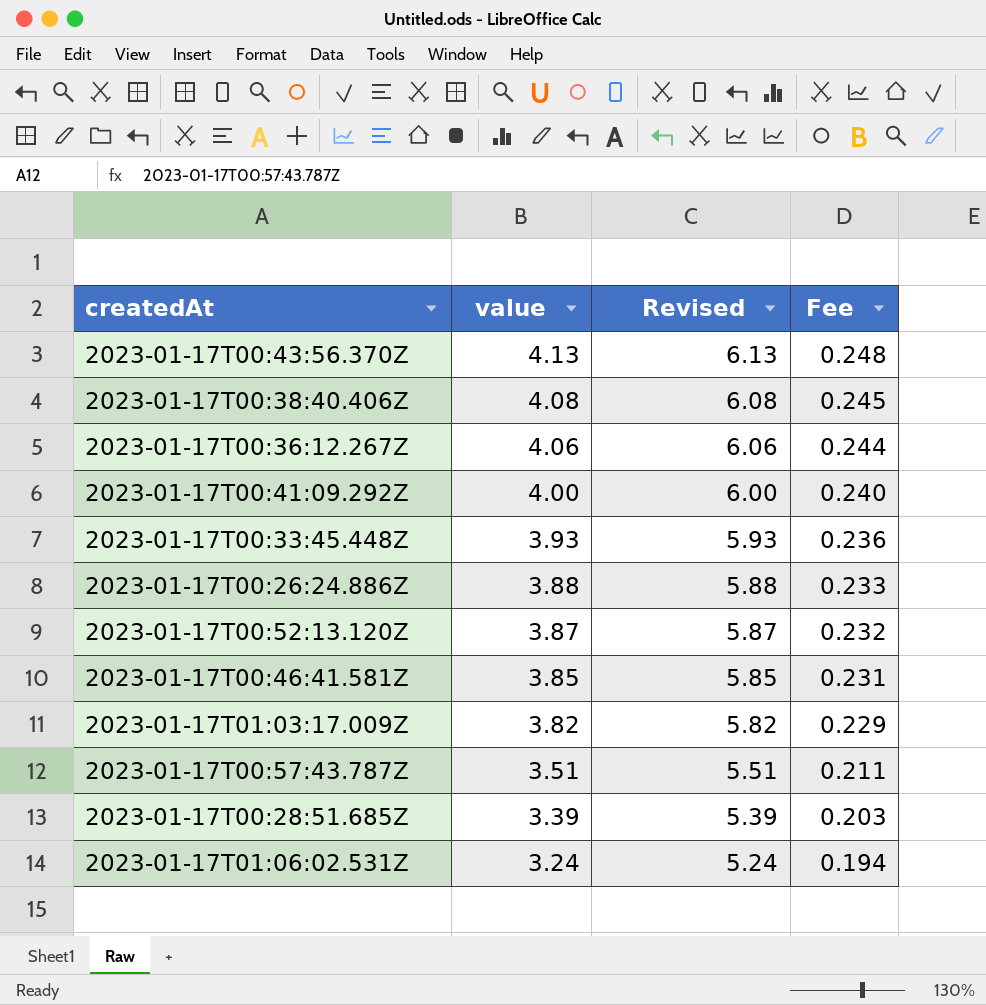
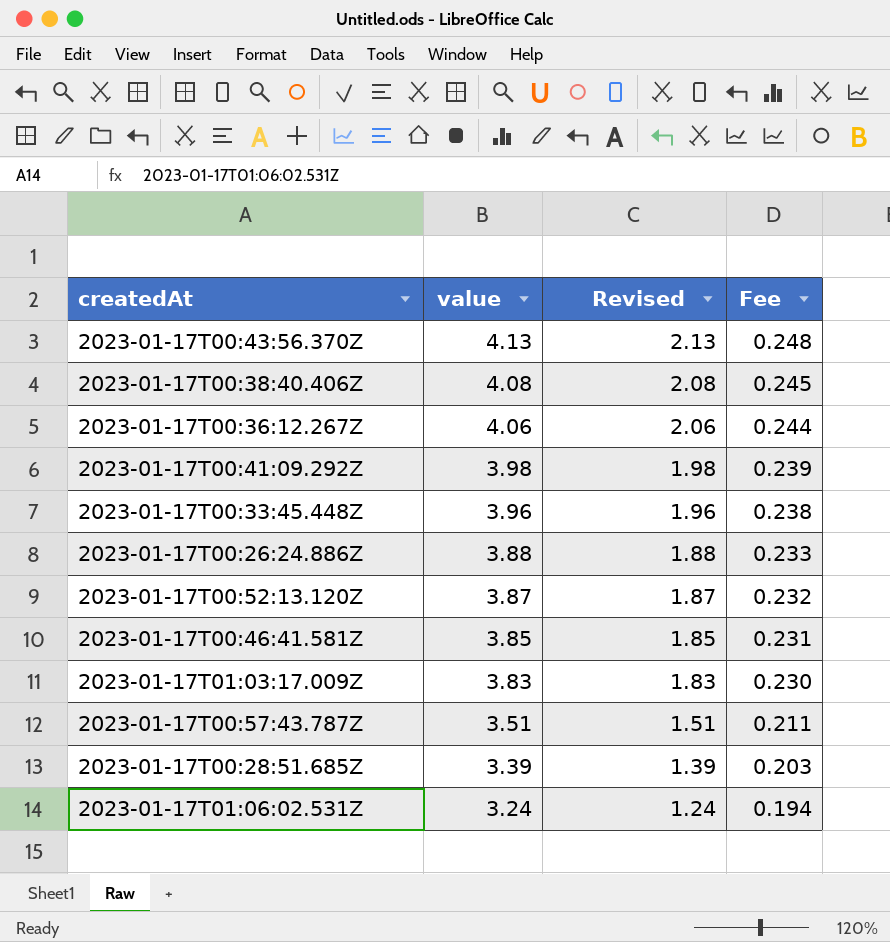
column Revised | formula: [value] + 2 -> [value] - 2
2023-01-17T00:41:09.292Z | value: 4.00 -> 3.98
2023-01-17T00:41:09.292Z | Fee: 0.240 -> 0.239
2023-01-17T00:33:45.448Z | value: 3.93 -> 3.96
2023-01-17T00:33:45.448Z | Fee: 0.236 -> 0.238
2023-01-17T01:03:17.009Z | value: 3.82 -> 3.83
2023-01-17T01:03:17.009Z | Fee: 0.229 -> 0.230

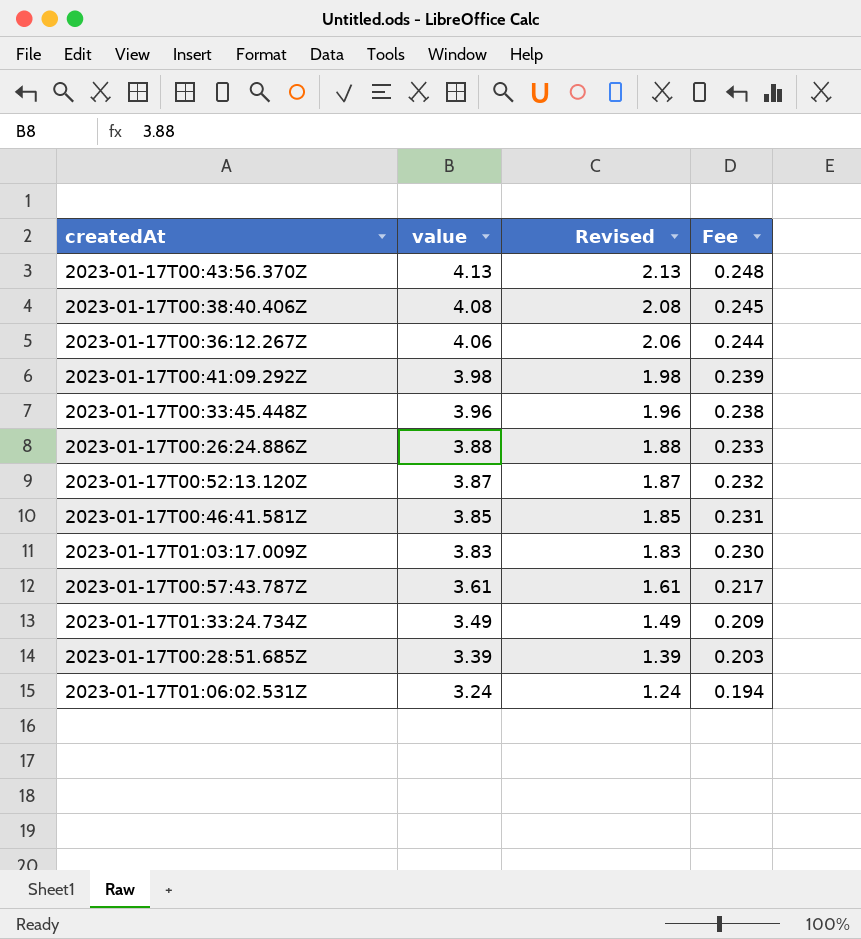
2023-01-17T00:57:43.787Z | value: 3.51 -> 3.61
2023-01-17T00:57:43.787Z | Revised: 1.51 -> 1.61
2023-01-17T00:57:43.787Z | Fee: 0.211 -> 0.217
row 2023-01-17T01:33:24.734Z: none -> 3.49 | 1.49 | 0.209

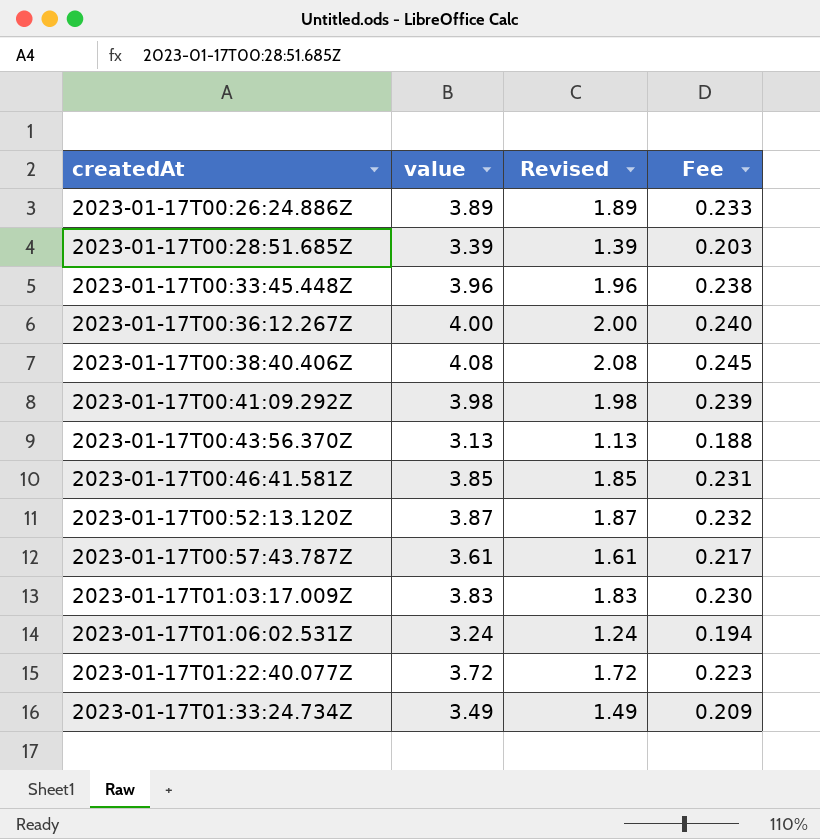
row order: value descending -> createdAt ascending
2023-01-17T00:26:24.886Z | value: 3.88 -> 3.89
2023-01-17T00:26:24.886Z | Revised: 1.88 -> 1.89
2023-01-17T00:36:12.267Z | value: 4.06 -> 4.00
2023-01-17T00:36:12.267Z | Revised: 2.06 -> 2.00
2023-01-17T00:36:12.267Z | Fee: 0.244 -> 0.240
2023-01-17T00:43:56.370Z | value: 4.13 -> 3.13
2023-01-17T00:43:56.370Z | Revised: 2.13 -> 1.13
2023-01-17T00:43:56.370Z | Fee: 0.248 -> 0.188
row 2023-01-17T01:22:40.077Z: none -> 3.72 | 1.72 | 0.223

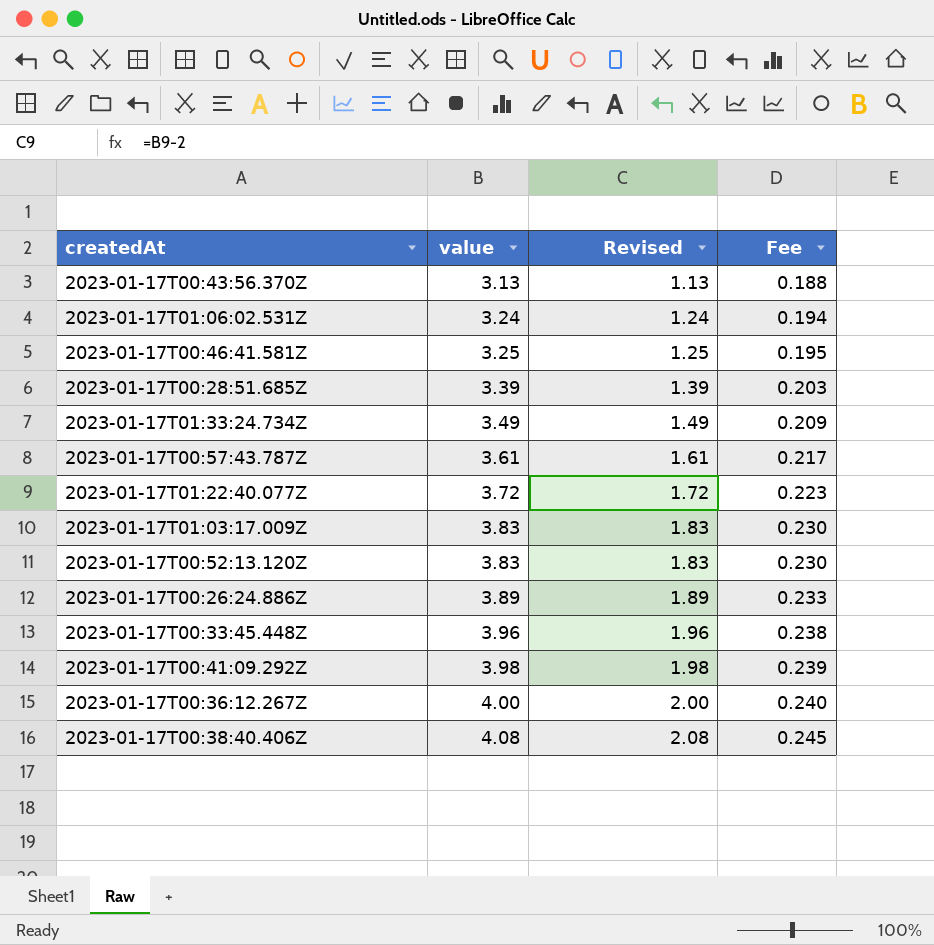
row order: createdAt ascending -> value ascending
2023-01-17T00:46:41.581Z | value: 3.85 -> 3.25
2023-01-17T00:46:41.581Z | Revised: 1.85 -> 1.25
2023-01-17T00:46:41.581Z | Fee: 0.231 -> 0.195
2023-01-17T00:52:13.120Z | value: 3.87 -> 3.83
2023-01-17T00:52:13.120Z | Revised: 1.87 -> 1.83
2023-01-17T00:52:13.120Z | Fee: 0.232 -> 0.230

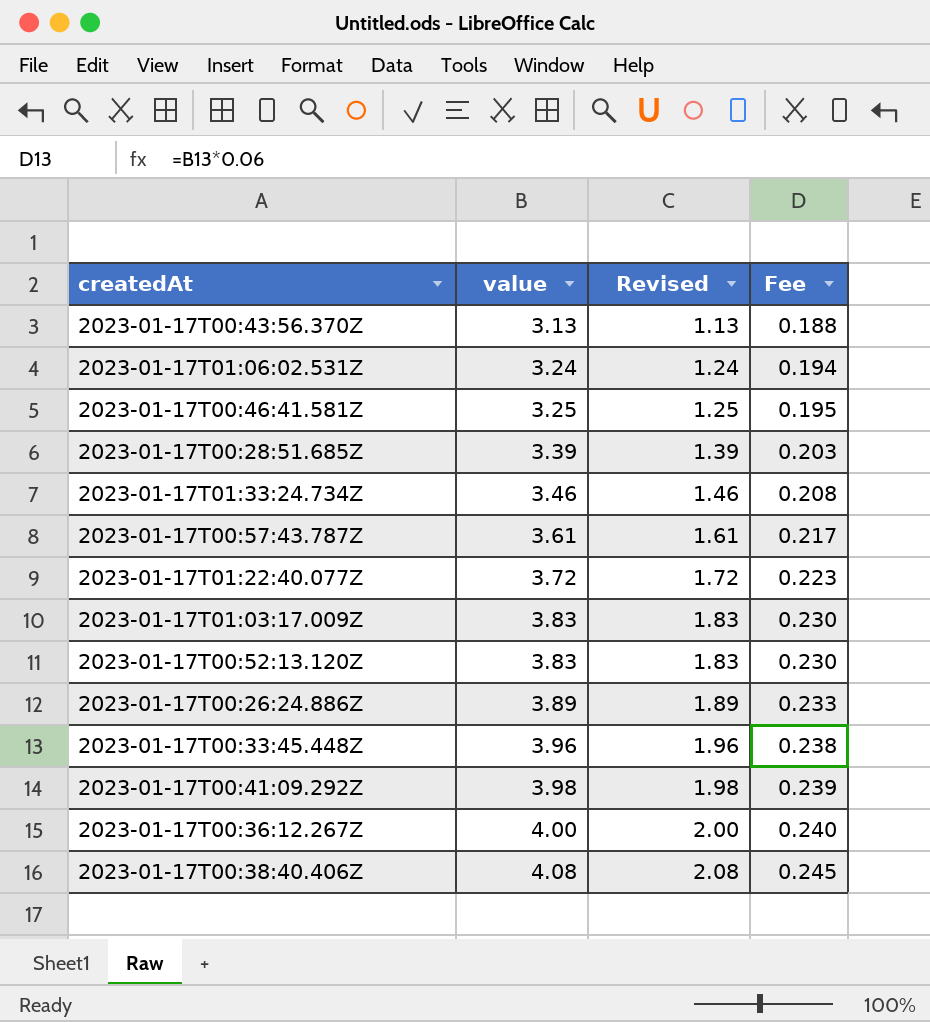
2023-01-17T01:33:24.734Z | value: 3.49 -> 3.46
2023-01-17T01:33:24.734Z | Revised: 1.49 -> 1.46
2023-01-17T01:33:24.734Z | Fee: 0.209 -> 0.208

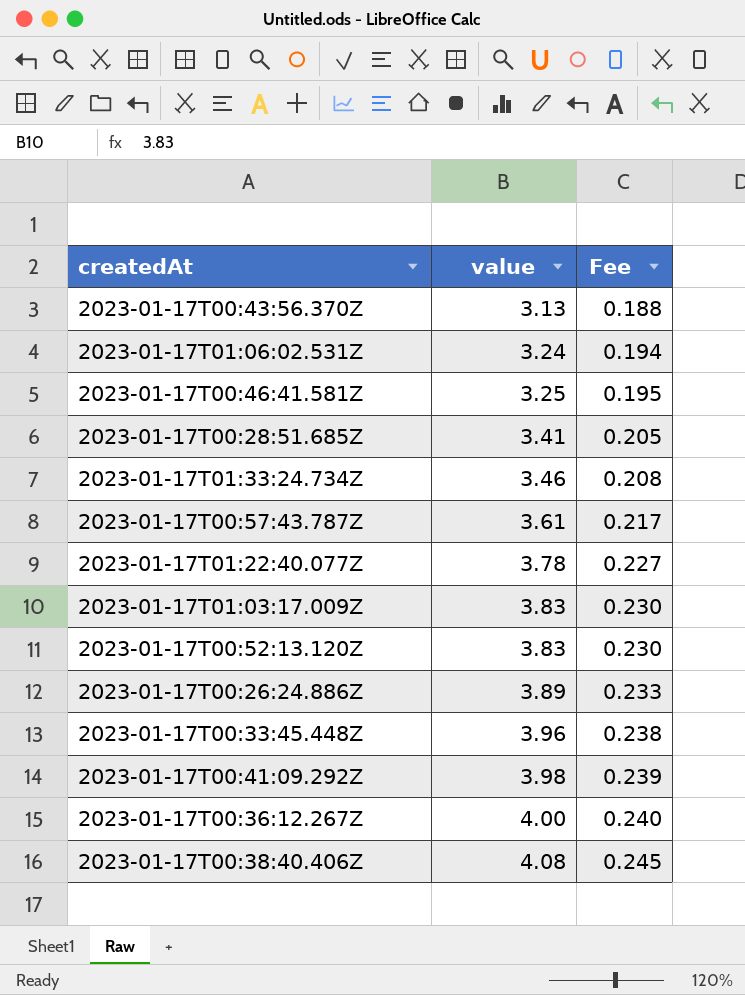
column Revised | formula: [value] - 2 -> none
2023-01-17T00:28:51.685Z | value: 3.39 -> 3.41
2023-01-17T00:28:51.685Z | Fee: 0.203 -> 0.205
2023-01-17T01:22:40.077Z | value: 3.72 -> 3.78
2023-01-17T01:22:40.077Z | Fee: 0.223 -> 0.227

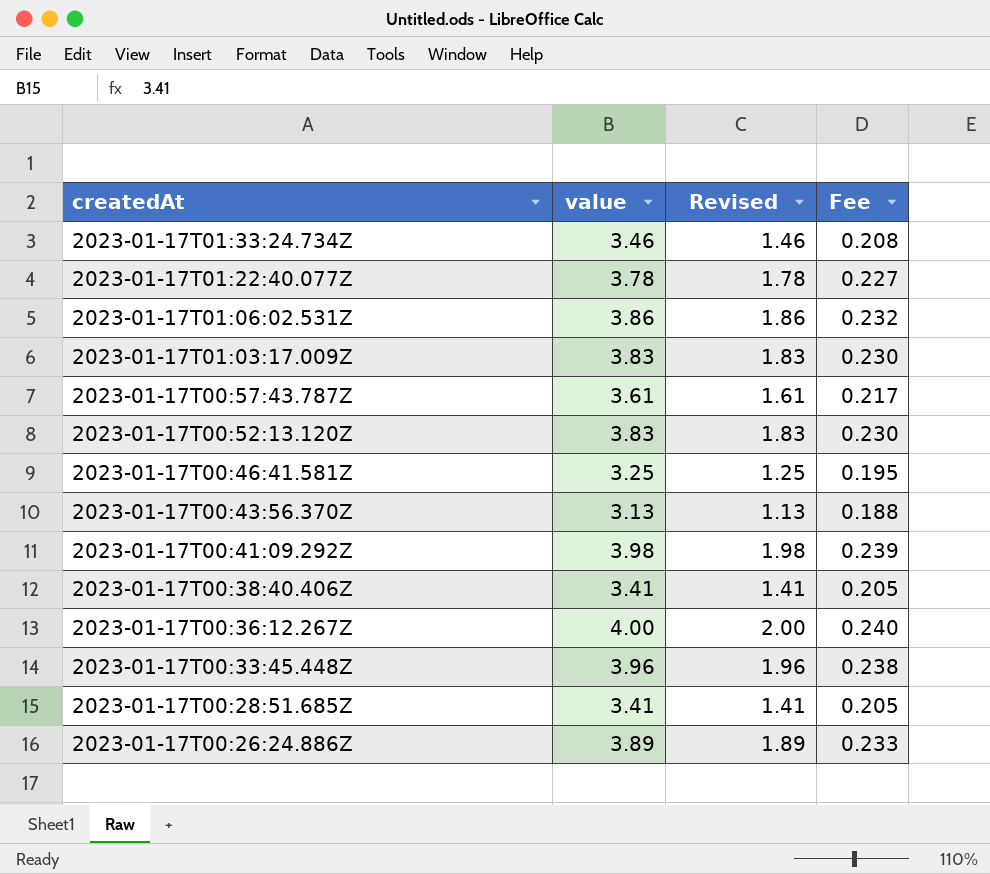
row order: value ascending -> createdAt descending
column Revised | formula: none -> [value] - 2
2023-01-17T01:06:02.531Z | value: 3.24 -> 3.86
2023-01-17T01:06:02.531Z | Fee: 0.194 -> 0.232
2023-01-17T00:38:40.406Z | value: 4.08 -> 3.41
2023-01-17T00:38:40.406Z | Fee: 0.245 -> 0.205

